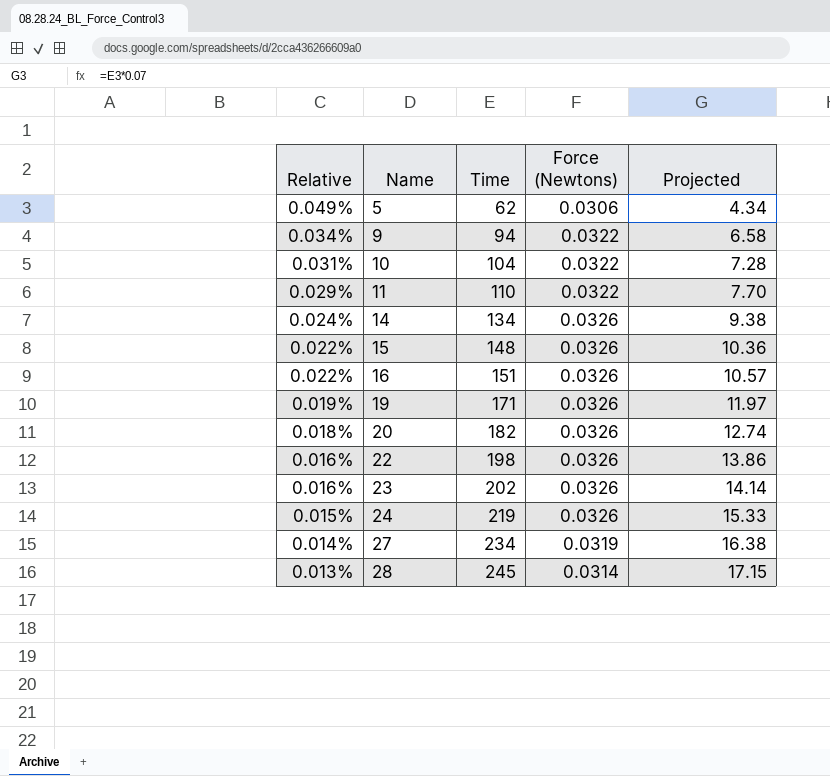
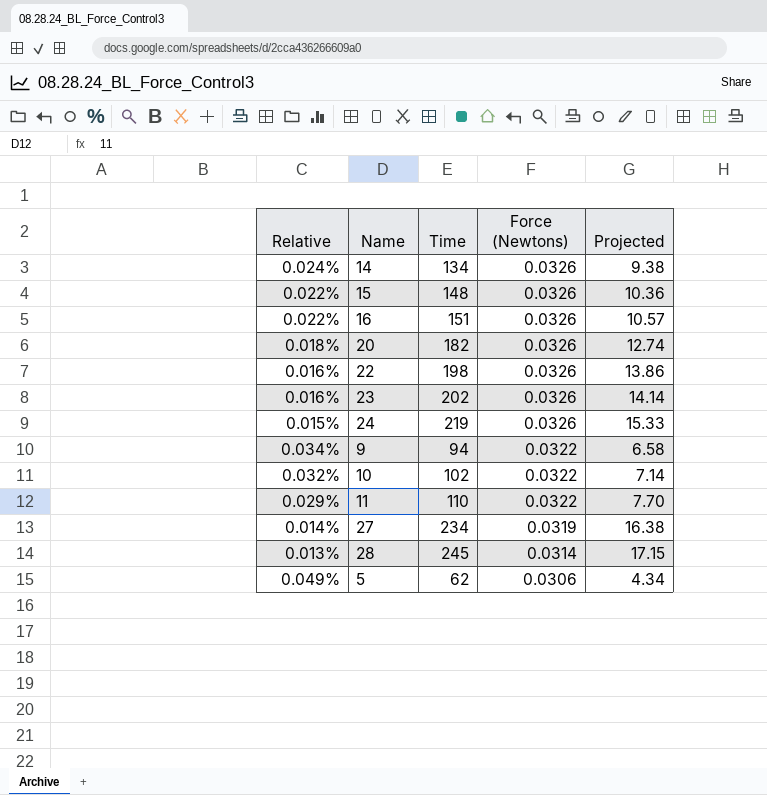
row order: Relative descending -> Force (Newtons) descending
row 19: 0.019% | 171 | 0.0326 | 11.97 -> none
10 | Relative: 0.031% -> 0.032%
10 | Time: 104 -> 102
10 | Projected: 7.28 -> 7.14

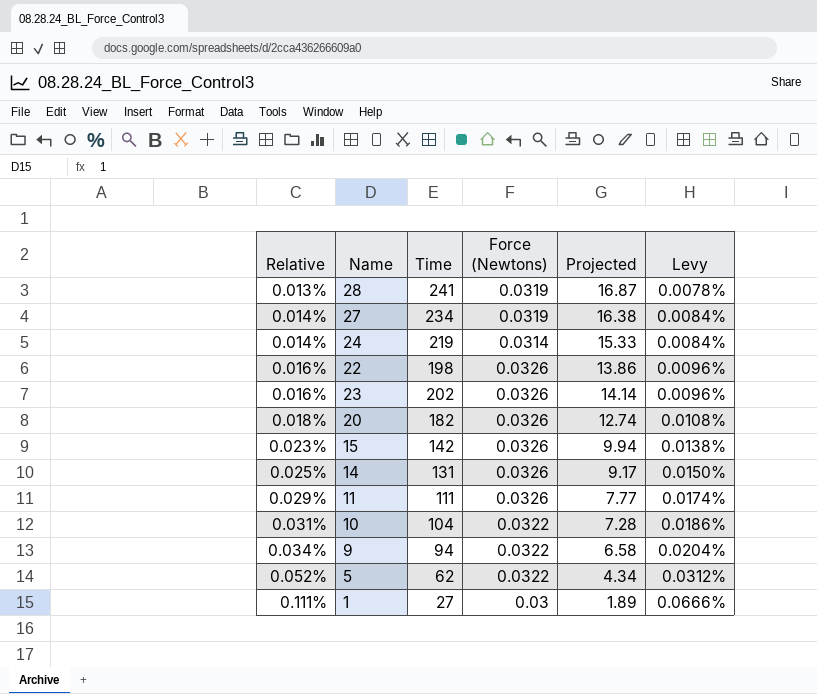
row order: Force (Newtons) descending -> Relative ascending
column Levy | formula: none -> [Relative] * 0.6
row 16: 0.022% | 151 | 0.0326 | 10.57 -> none
28 | Time: 245 -> 241
28 | Force (Newtons): 0.0314 -> 0.0319
28 | Projected: 17.15 -> 16.87
24 | Relative: 0.015% -> 0.014%
24 | Force (Newtons): 0.0326 -> 0.0314
15 | Relative: 0.022% -> 0.023%
15 | Time: 148 -> 142
15 | Projected: 10.36 -> 9.94
14 | Relative: 0.024% -> 0.025%
14 | Time: 134 -> 131
14 | Projected: 9.38 -> 9.17
11 | Time: 110 -> 111
11 | Force (Newtons): 0.0322 -> 0.0326
11 | Projected: 7.70 -> 7.77
10 | Relative: 0.032% -> 0.031%
10 | Time: 102 -> 104
10 | Projected: 7.14 -> 7.28
5 | Relative: 0.049% -> 0.052%
5 | Force (Newtons): 0.0306 -> 0.0322
row 1: none -> 0.111% | 27 | 0.03 | 1.89 | 0.0666%

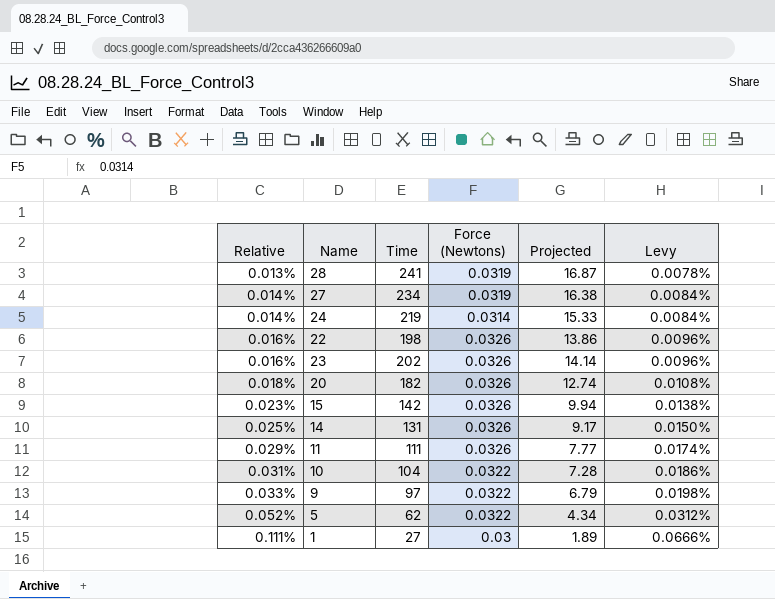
9 | Relative: 0.034% -> 0.033%
9 | Time: 94 -> 97
9 | Projected: 6.58 -> 6.79
9 | Levy: 0.0204% -> 0.0198%

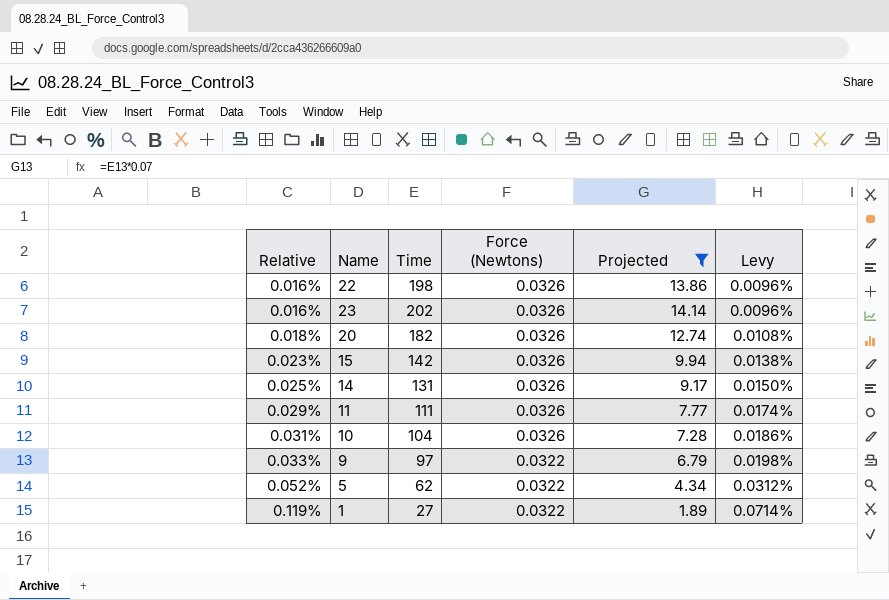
filter: none -> Projected <= 14.14
10 | Force (Newtons): 0.0322 -> 0.0326
1 | Relative: 0.111% -> 0.119%
1 | Force (Newtons): 0.03 -> 0.0322
1 | Levy: 0.0666% -> 0.0714%

